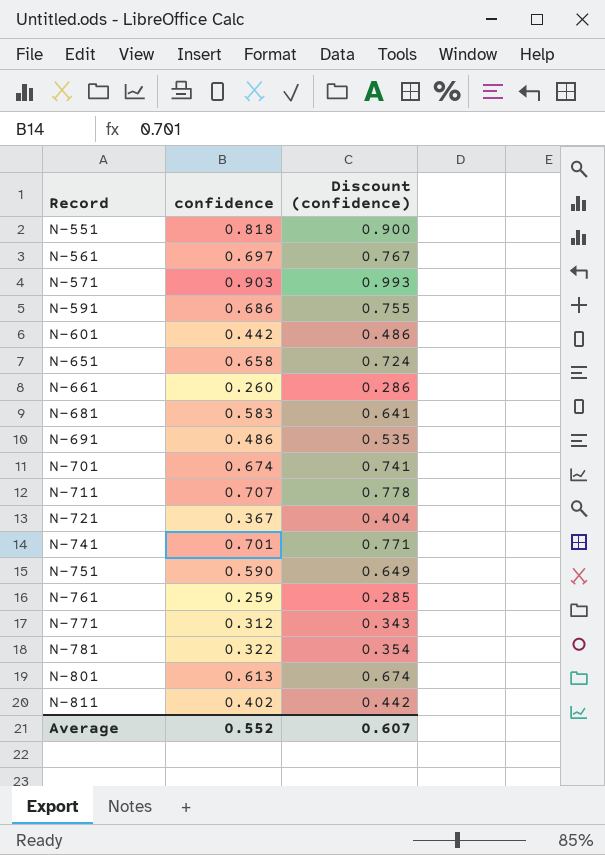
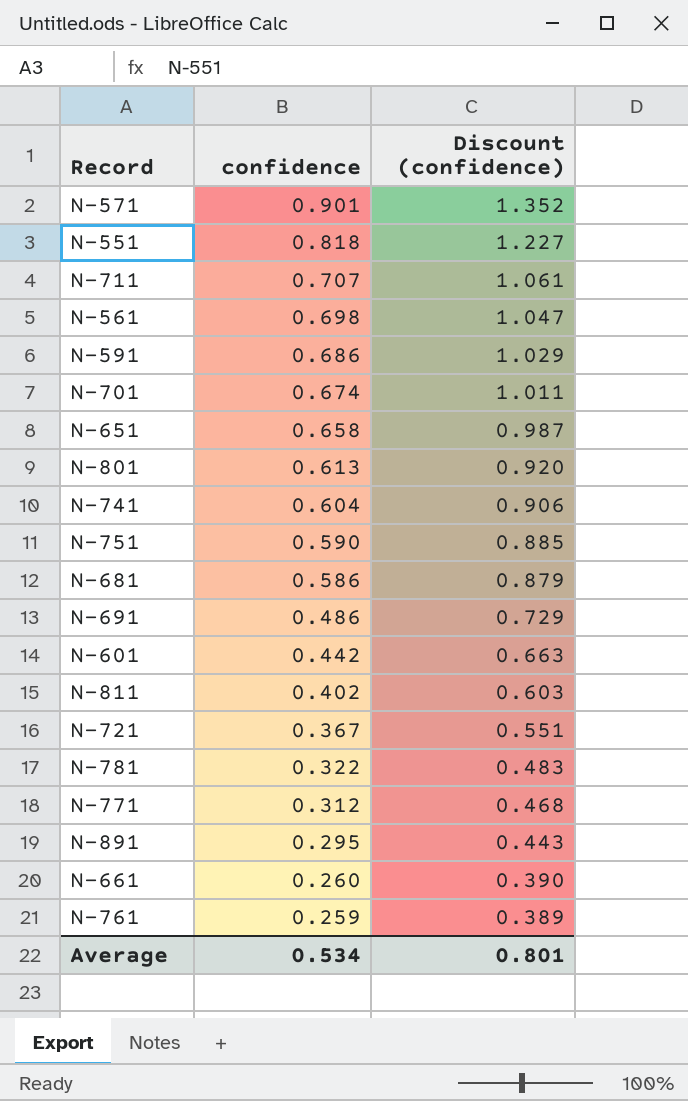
row order: Record ascending -> confidence descending
column Discount (confidence) | formula: [confidence] * 1.1 -> [confidence] * 1.5
N-571 | confidence: 0.903 -> 0.901
N-561 | confidence: 0.697 -> 0.698
N-741 | confidence: 0.701 -> 0.604
N-681 | confidence: 0.583 -> 0.586
row N-891: none -> 0.295 | 0.443
Average | confidence: 0.552 -> 0.534
Average | Discount (confidence): 0.607 -> 0.801

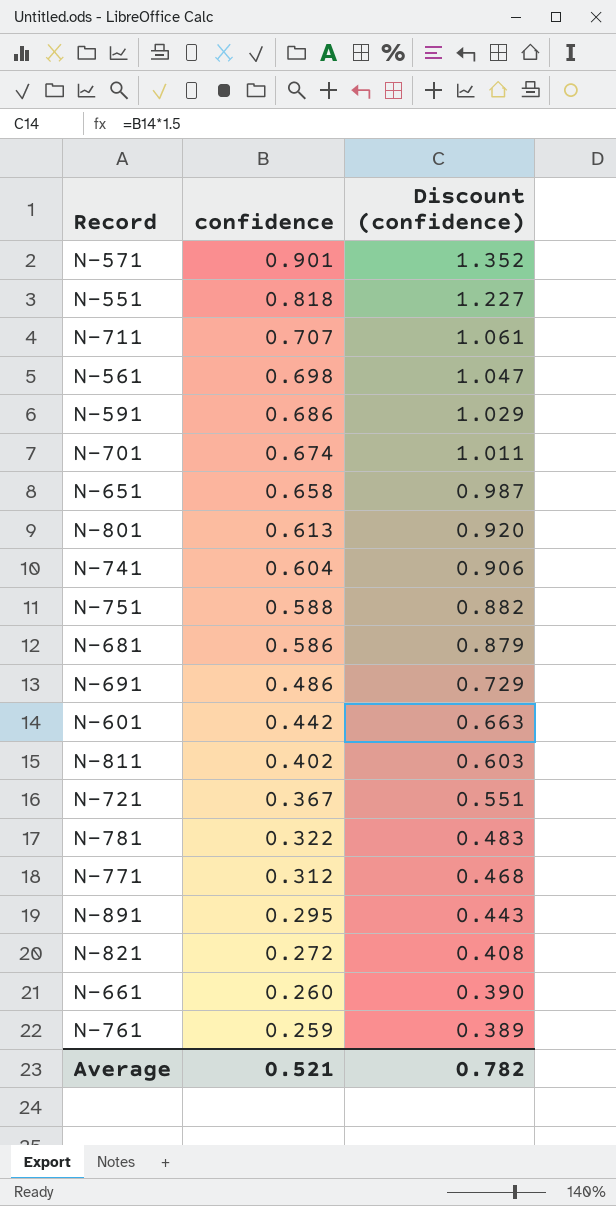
N-751 | confidence: 0.590 -> 0.588
N-751 | Discount (confidence): 0.885 -> 0.882
row N-821: none -> 0.272 | 0.408
Average | confidence: 0.534 -> 0.521
Average | Discount (confidence): 0.801 -> 0.782

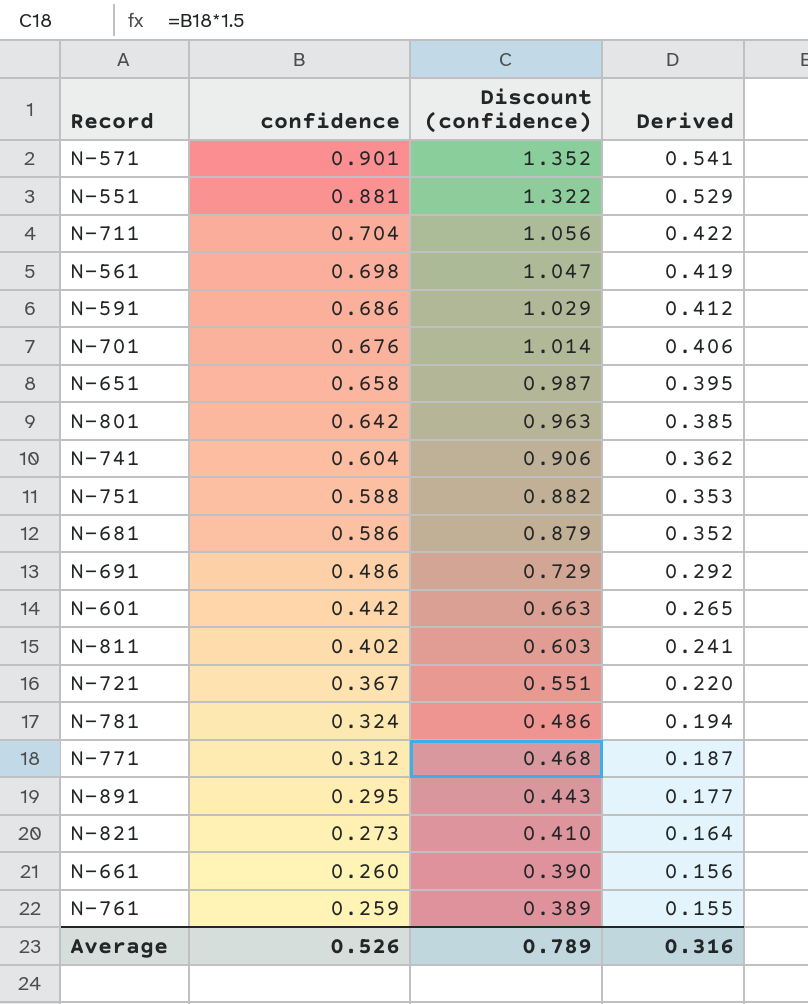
column Derived | formula: none -> [confidence] * 0.6
N-551 | confidence: 0.818 -> 0.881
N-551 | Discount (confidence): 1.227 -> 1.322
N-711 | confidence: 0.707 -> 0.704
N-711 | Discount (confidence): 1.061 -> 1.056
N-701 | confidence: 0.674 -> 0.676
N-701 | Discount (confidence): 1.011 -> 1.014
N-801 | confidence: 0.613 -> 0.642
N-801 | Discount (confidence): 0.920 -> 0.963
N-781 | confidence: 0.322 -> 0.324
N-781 | Discount (confidence): 0.483 -> 0.486
N-821 | confidence: 0.272 -> 0.273
N-821 | Discount (confidence): 0.408 -> 0.410
Average | confidence: 0.521 -> 0.526
Average | Discount (confidence): 0.782 -> 0.789

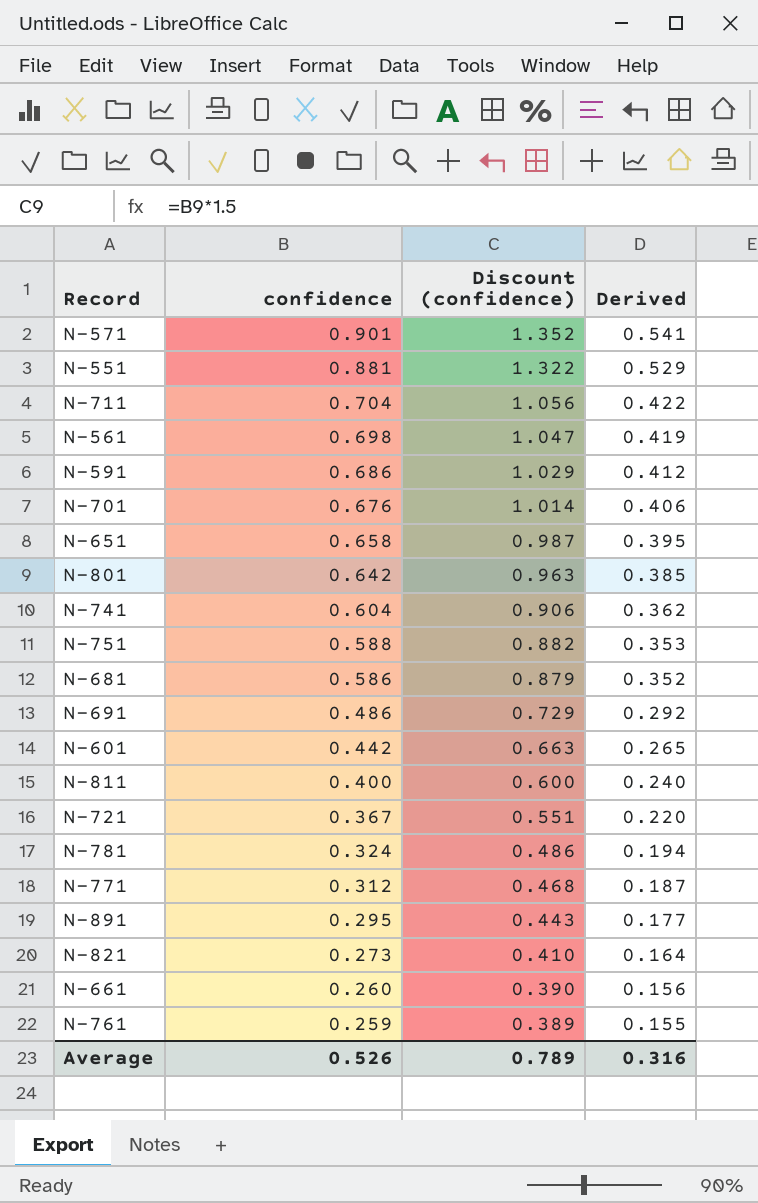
N-811 | confidence: 0.402 -> 0.400
N-811 | Discount (confidence): 0.603 -> 0.600
N-811 | Derived: 0.241 -> 0.240

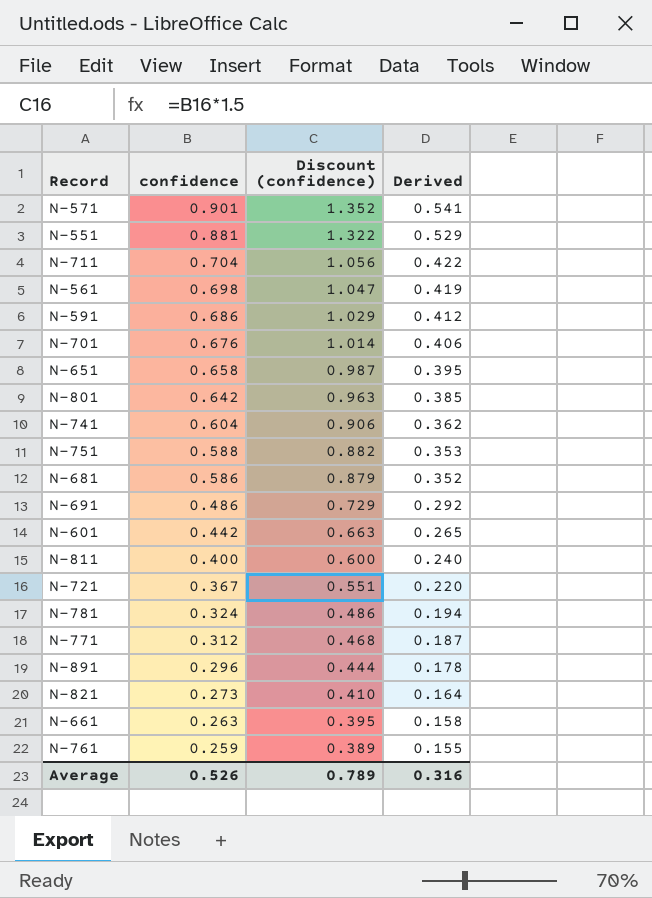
N-891 | confidence: 0.295 -> 0.296
N-891 | Discount (confidence): 0.443 -> 0.444
N-891 | Derived: 0.177 -> 0.178
N-661 | confidence: 0.260 -> 0.263
N-661 | Discount (confidence): 0.390 -> 0.395
N-661 | Derived: 0.156 -> 0.158

